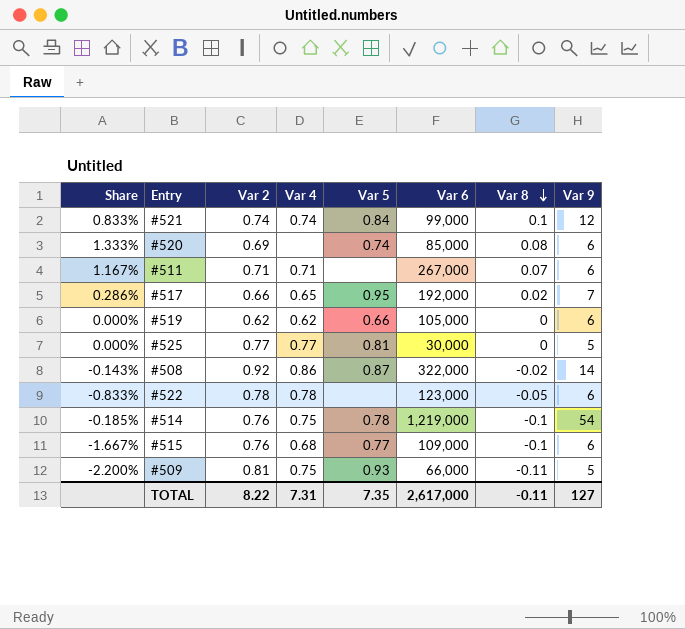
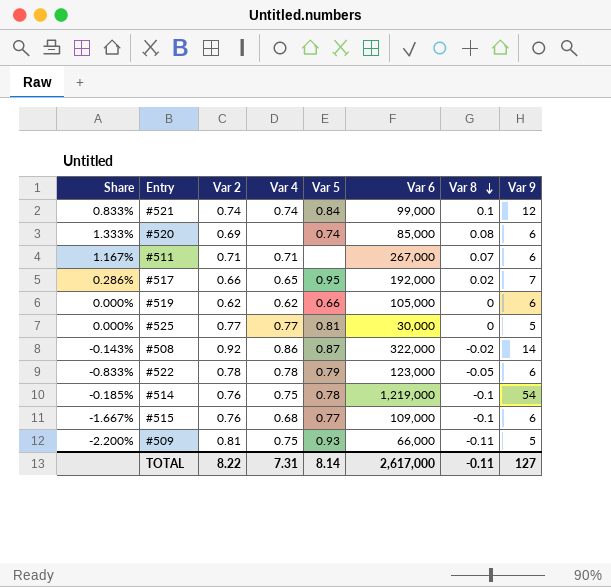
#522 | Var 5: none -> 0.79
TOTAL | Var 5: 7.35 -> 8.14

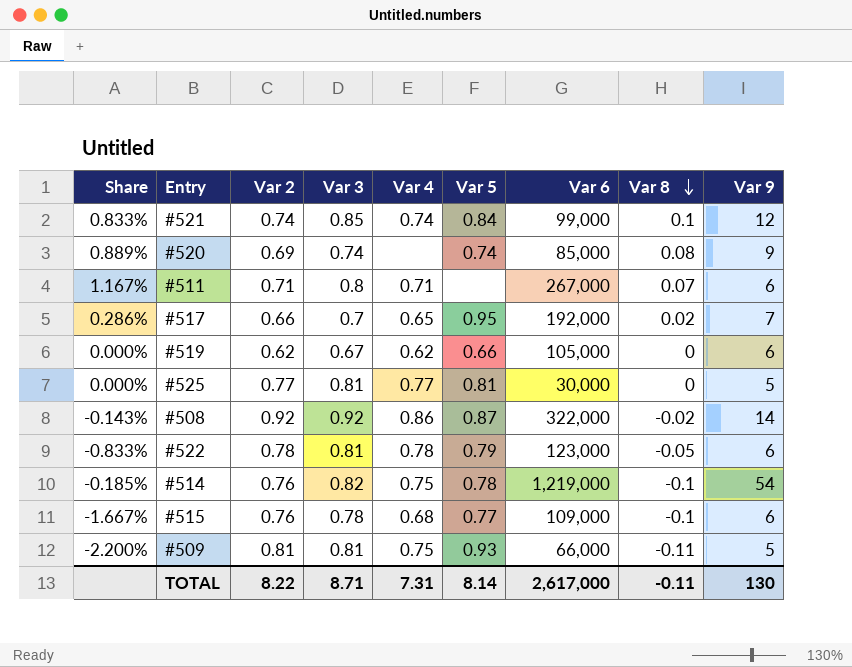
column Var 3 | position: none -> 4
#520 | Share: 1.333% -> 0.889%
#520 | Var 9: 6 -> 9
TOTAL | Var 9: 127 -> 130

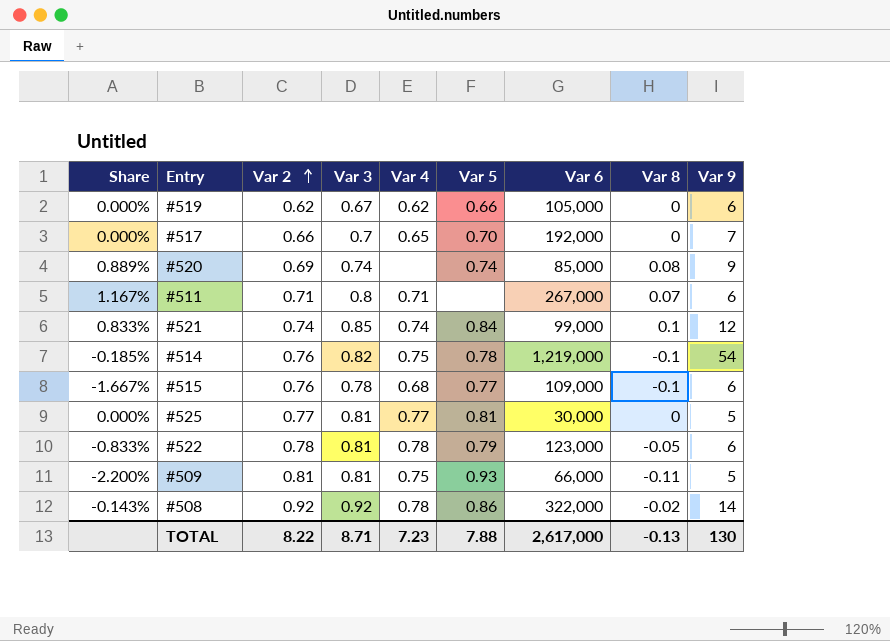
row order: Var 8 descending -> Var 2 ascending
#517 | Share: 0.286% -> 0.000%
#517 | Var 5: 0.95 -> 0.70
#517 | Var 8: 0.02 -> 0
#508 | Var 4: 0.86 -> 0.78
#508 | Var 5: 0.87 -> 0.86
TOTAL | Var 4: 7.31 -> 7.23
TOTAL | Var 5: 8.14 -> 7.88
TOTAL | Var 8: -0.11 -> -0.13

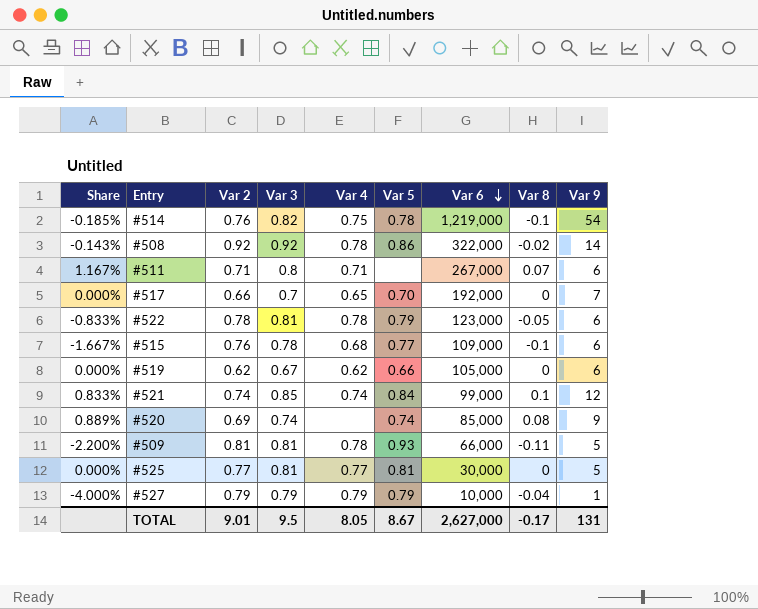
row order: Var 2 ascending -> Var 6 descending
#509 | Var 4: 0.75 -> 0.78
row #527: none -> -4.000% | 0.79 | 0.79 | 0.79 | 0.79 | 10,000 | -0.04 | 1
TOTAL | Var 2: 8.22 -> 9.01
TOTAL | Var 3: 8.71 -> 9.5
TOTAL | Var 4: 7.23 -> 8.05
TOTAL | Var 5: 7.88 -> 8.67
TOTAL | Var 6: 2,617,000 -> 2,627,000
TOTAL | Var 8: -0.13 -> -0.17
TOTAL | Var 9: 130 -> 131

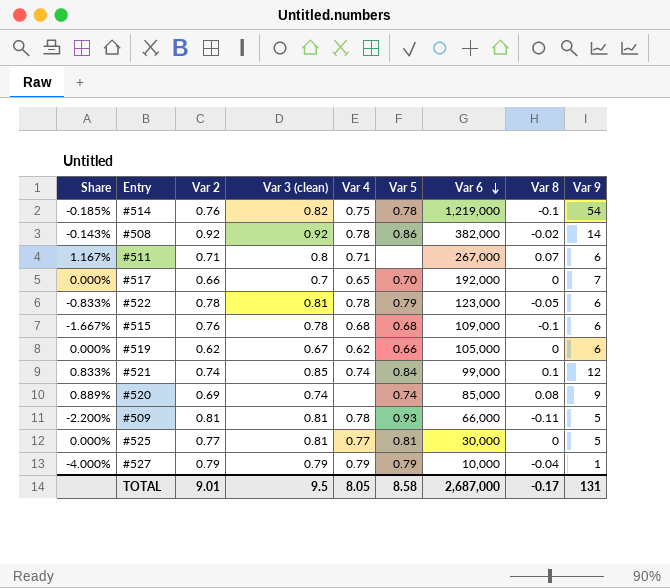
column name: Var 3 -> Var 3 (clean)
#508 | Var 6: 322,000 -> 382,000
#515 | Var 5: 0.77 -> 0.68
TOTAL | Var 5: 8.67 -> 8.58
TOTAL | Var 6: 2,627,000 -> 2,687,000

